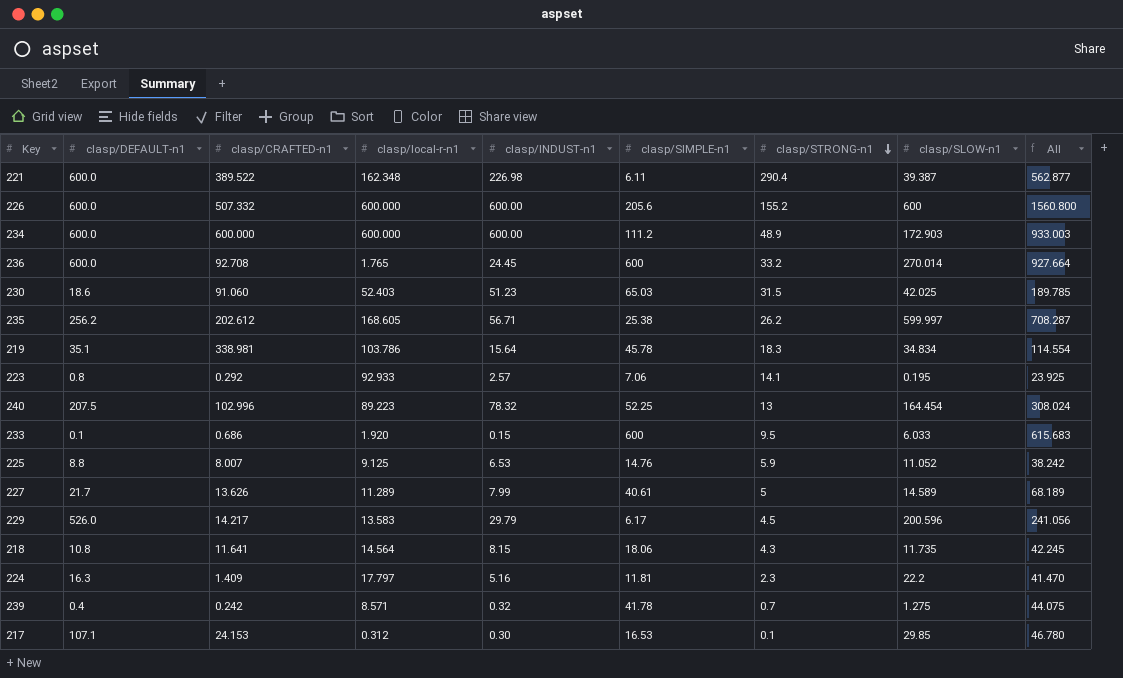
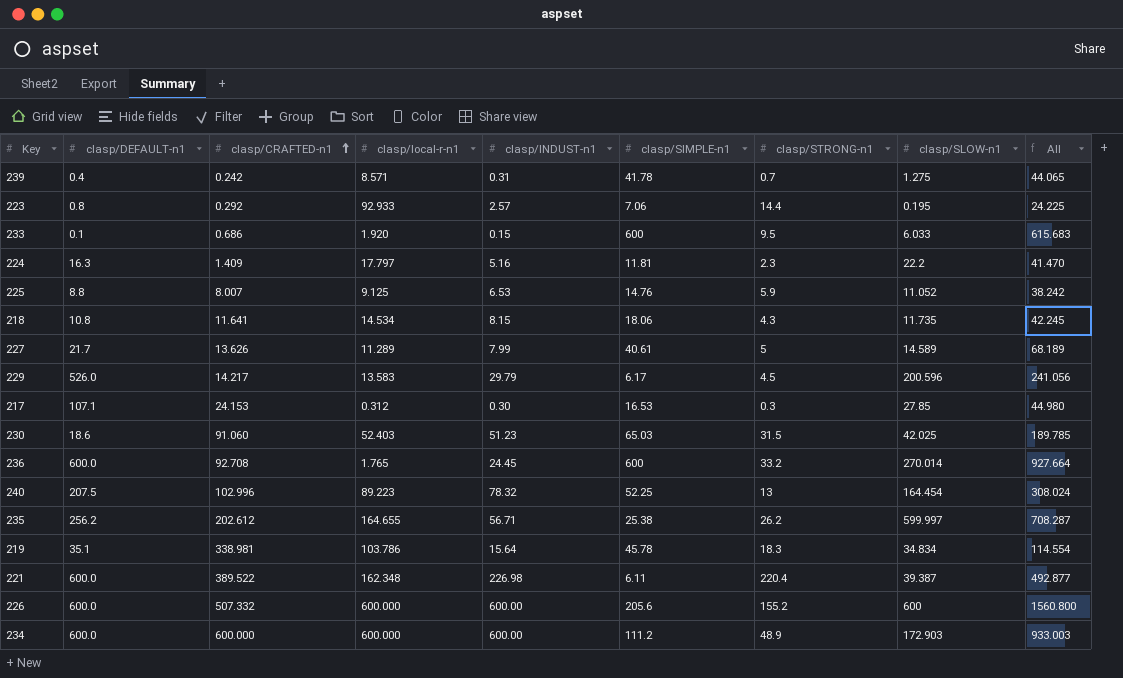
row order: clasp/STRONG-n1 descending -> clasp/CRAFTED-n1 ascending
239 | clasp/INDUST-n1: 0.32 -> 0.31
239 | All: 44.075 -> 44.065
223 | clasp/STRONG-n1: 14.1 -> 14.4
223 | All: 23.925 -> 24.225
218 | clasp/local-r-n1: 14.564 -> 14.534
217 | clasp/STRONG-n1: 0.1 -> 0.3
217 | clasp/SLOW-n1: 29.85 -> 27.85
217 | All: 46.780 -> 44.980
235 | clasp/local-r-n1: 168.605 -> 164.655
221 | clasp/STRONG-n1: 290.4 -> 220.4
221 | All: 562.877 -> 492.877

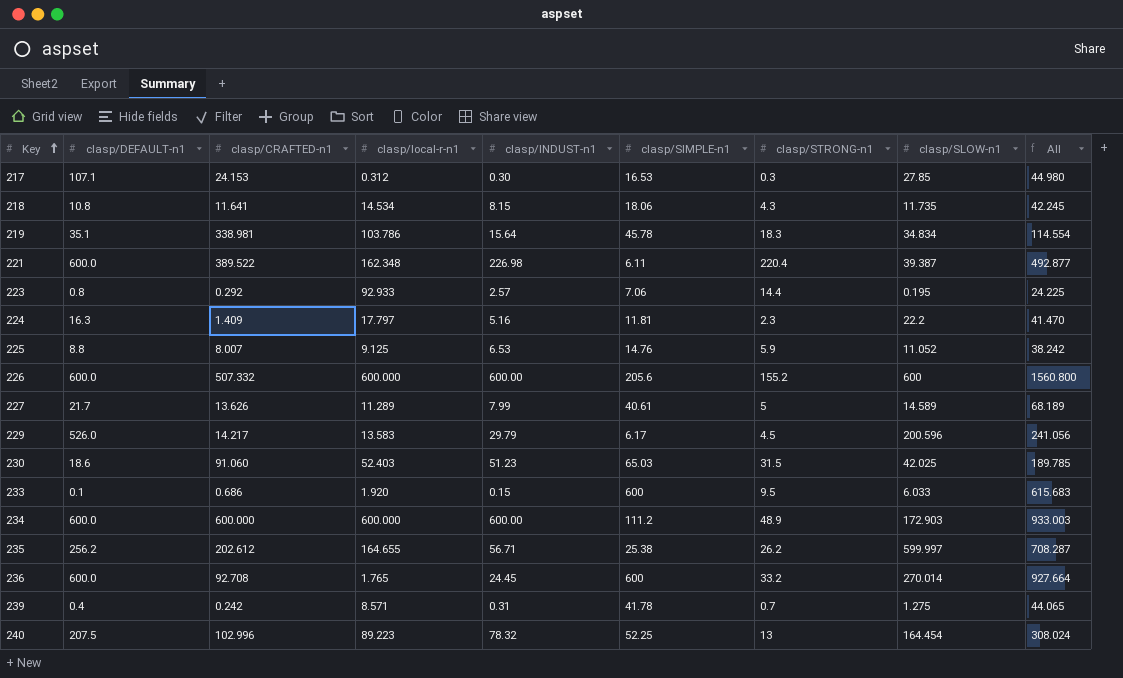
row order: clasp/CRAFTED-n1 ascending -> Key ascending

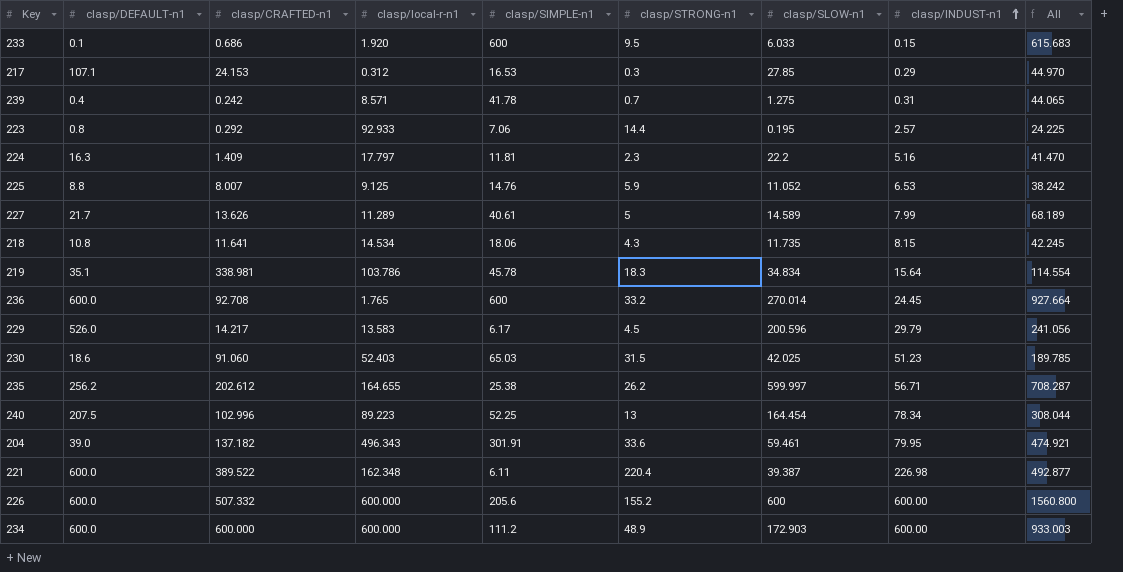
row order: Key ascending -> clasp/INDUST-n1 ascending
column clasp/INDUST-n1 | position: 5 -> 8
217 | clasp/INDUST-n1: 0.30 -> 0.29
217 | All: 44.980 -> 44.970
240 | clasp/INDUST-n1: 78.32 -> 78.34
240 | All: 308.024 -> 308.044
row 204: none -> 39.0 | 137.182 | 496.343 | 301.91 | 33.6 | 59.461 | 79.95 | 474.921

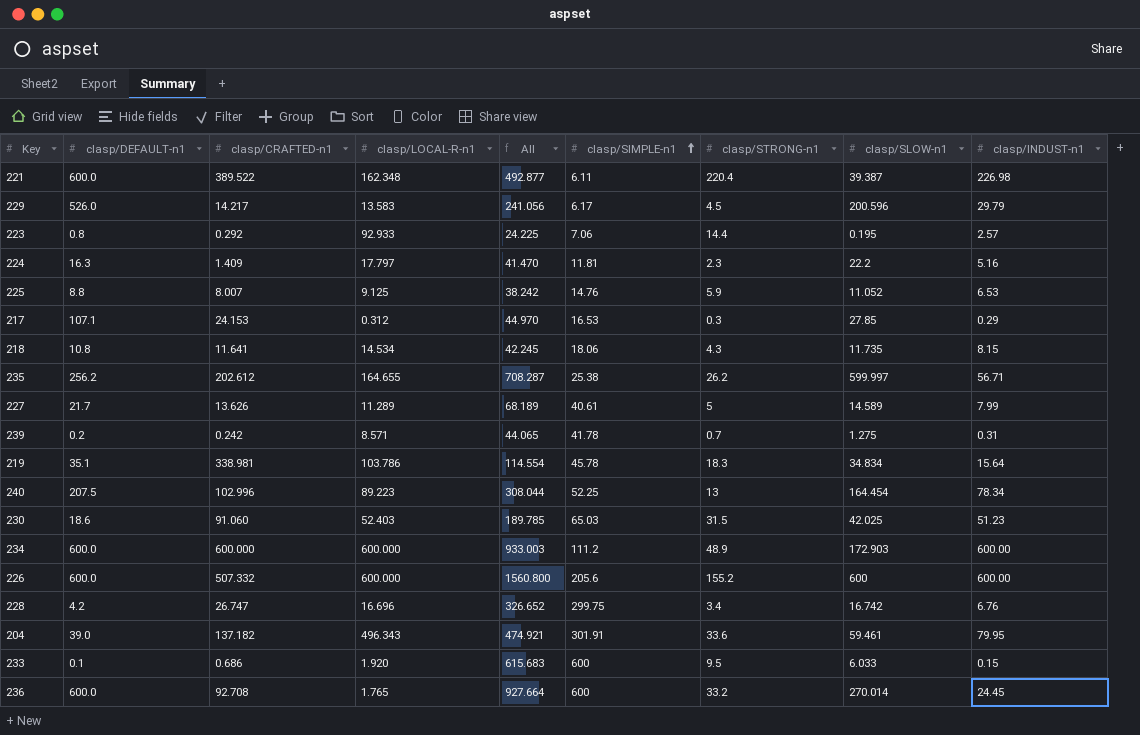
row order: clasp/INDUST-n1 ascending -> clasp/SIMPLE-n1 ascending
column name: clasp/local-r-n1 -> clasp/LOCAL-R-n1
column All | position: 9 -> 5
239 | clasp/DEFAULT-n1: 0.4 -> 0.2
row 228: none -> 4.2 | 26.747 | 16.696 | 326.652 | 299.75 | 3.4 | 16.742 | 6.76

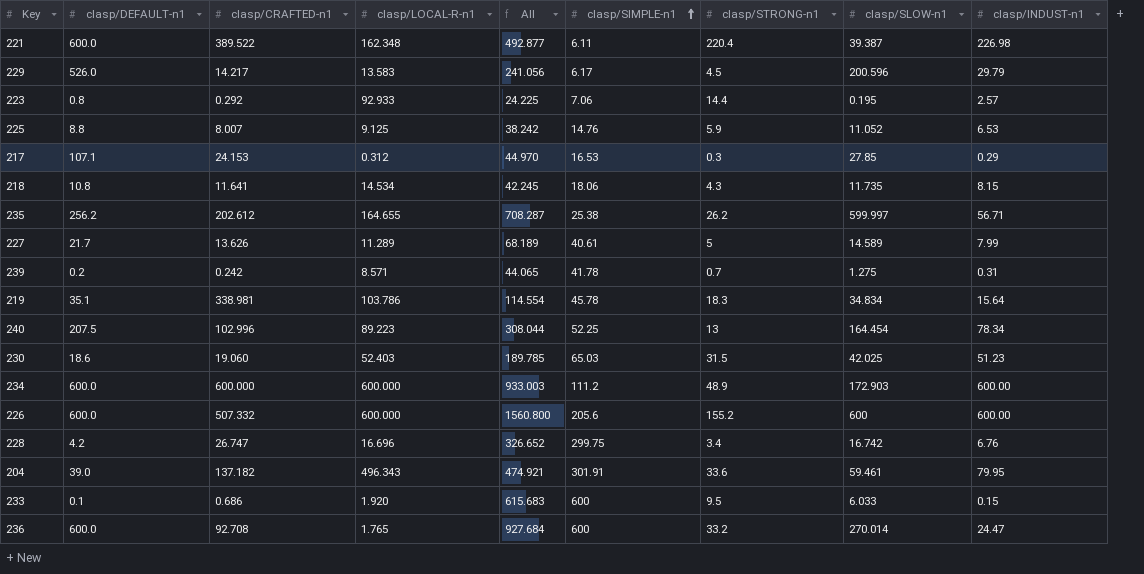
row 224: 16.3 | 1.409 | 17.797 | 41.470 | 11.81 | 2.3 | 22.2 | 5.16 -> none
230 | clasp/CRAFTED-n1: 91.060 -> 19.060
236 | All: 927.664 -> 927.684
236 | clasp/INDUST-n1: 24.45 -> 24.47

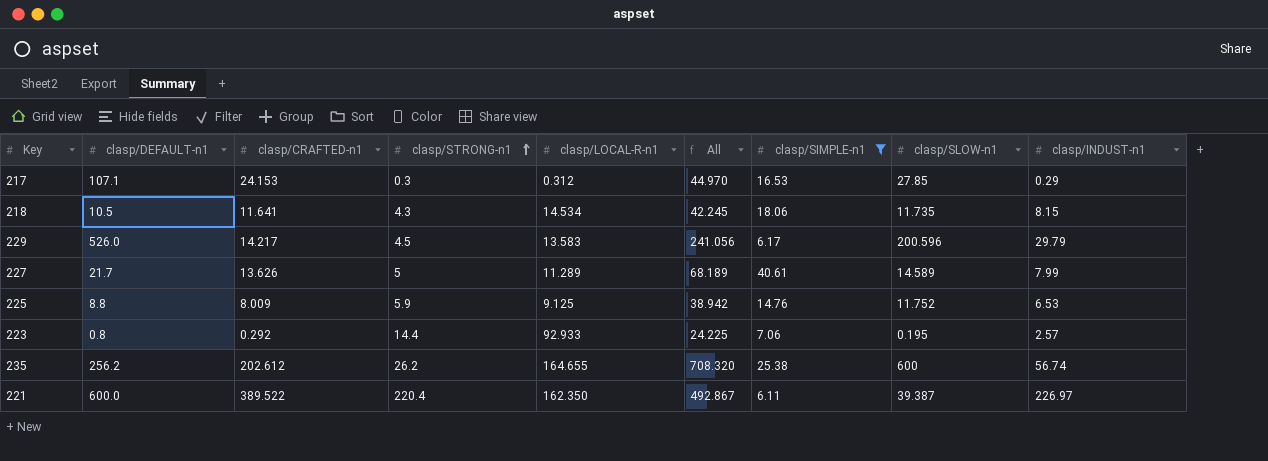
filter: none -> clasp/SIMPLE-n1 <= 40.61
row order: clasp/SIMPLE-n1 ascending -> clasp/STRONG-n1 ascending
column clasp/STRONG-n1 | position: 7 -> 4
218 | clasp/DEFAULT-n1: 10.8 -> 10.5
225 | clasp/CRAFTED-n1: 8.007 -> 8.009
225 | All: 38.242 -> 38.942
225 | clasp/SLOW-n1: 11.052 -> 11.752
235 | All: 708.287 -> 708.320
235 | clasp/SLOW-n1: 599.997 -> 600
235 | clasp/INDUST-n1: 56.71 -> 56.74
221 | clasp/LOCAL-R-n1: 162.348 -> 162.350
221 | All: 492.877 -> 492.867
221 | clasp/INDUST-n1: 226.98 -> 226.97

